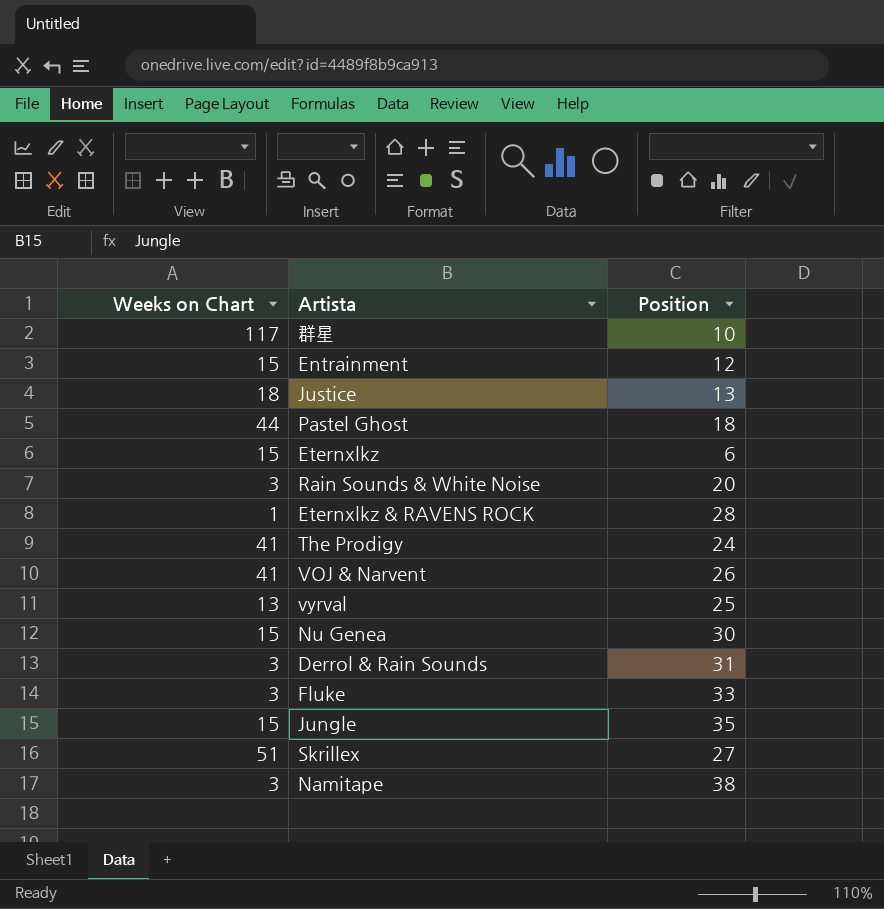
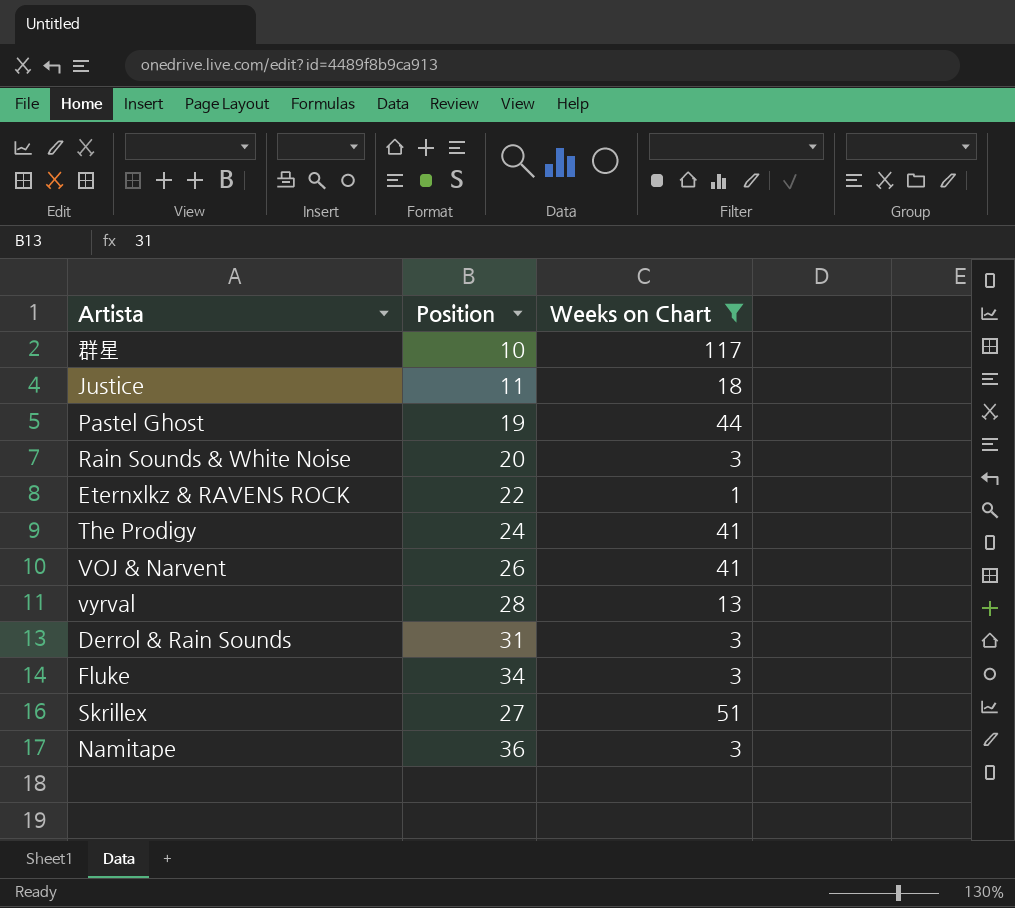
filter: none -> Weeks on Chart != 15
column Weeks on Chart | position: 1 -> 3
Justice | Position: 13 -> 11
Pastel Ghost | Position: 18 -> 19
Eternxlkz & RAVENS ROCK | Position: 28 -> 22
vyrval | Position: 25 -> 28
Fluke | Position: 33 -> 34
Namitape | Position: 38 -> 36

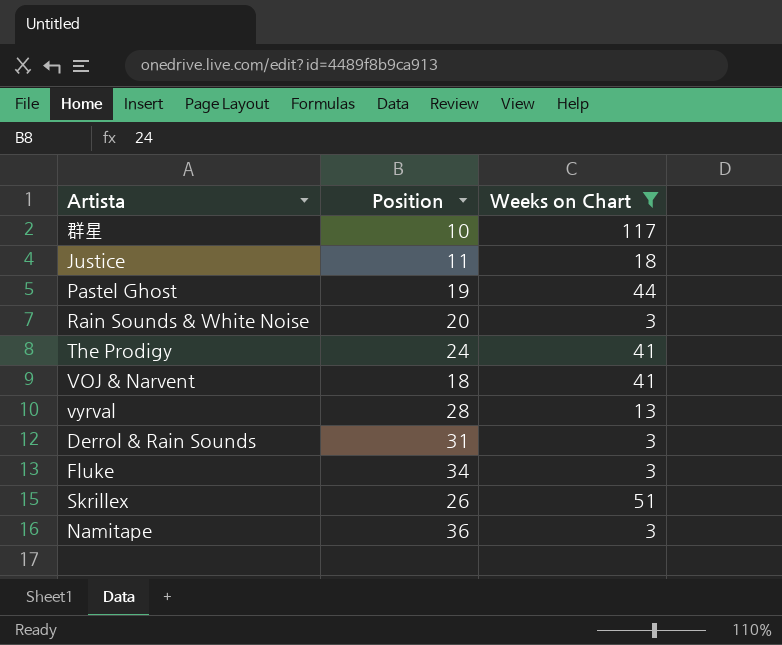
row Eternxlkz & RAVENS ROCK: 22 | 1 -> none
VOJ & Narvent | Position: 26 -> 18
Skrillex | Position: 27 -> 26

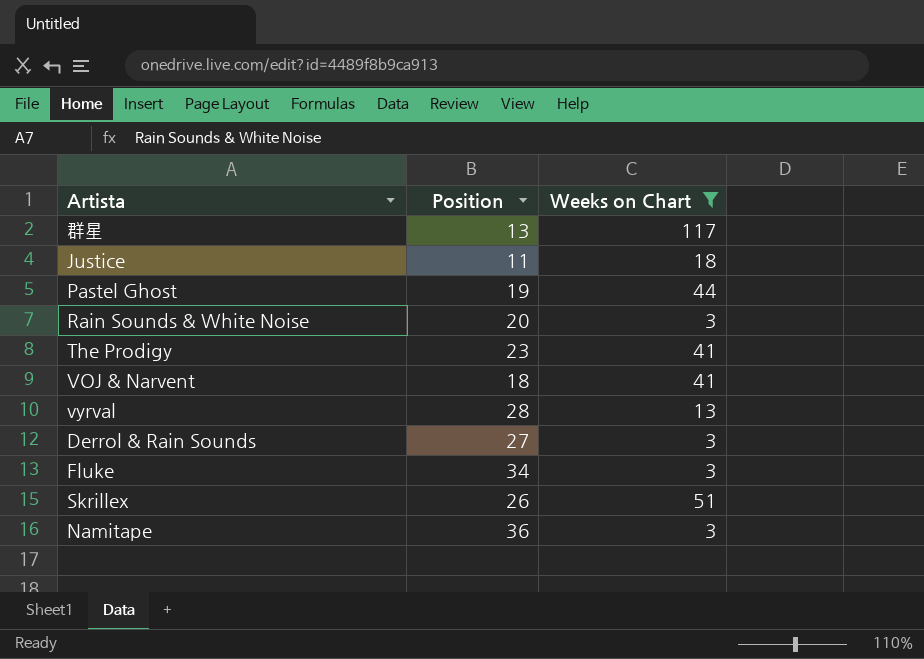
群星 | Position: 10 -> 13
The Prodigy | Position: 24 -> 23
Derrol & Rain Sounds | Position: 31 -> 27

